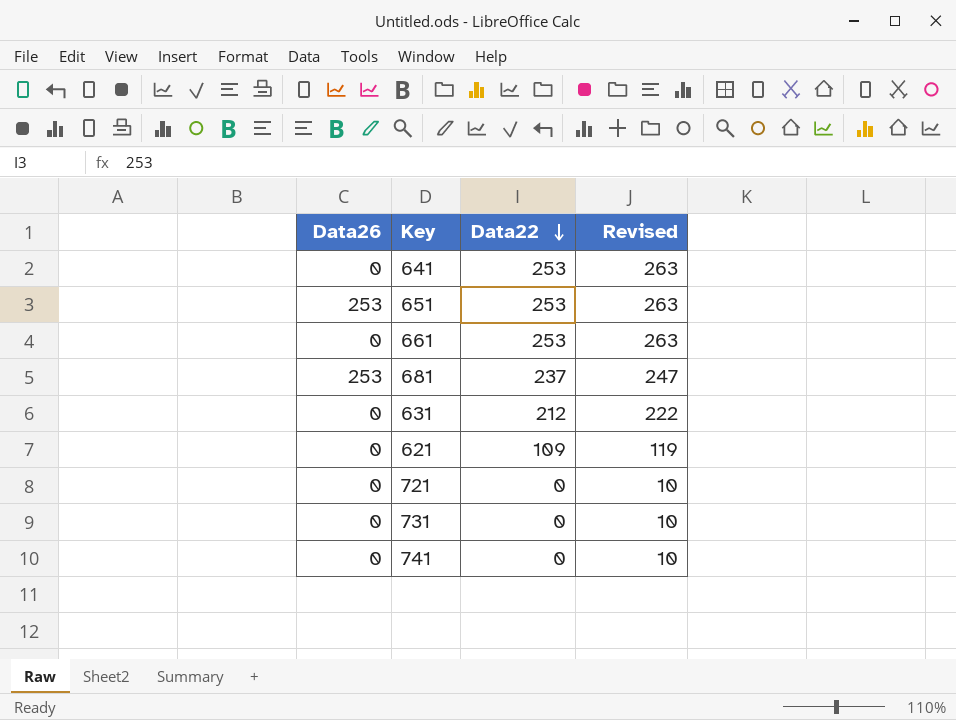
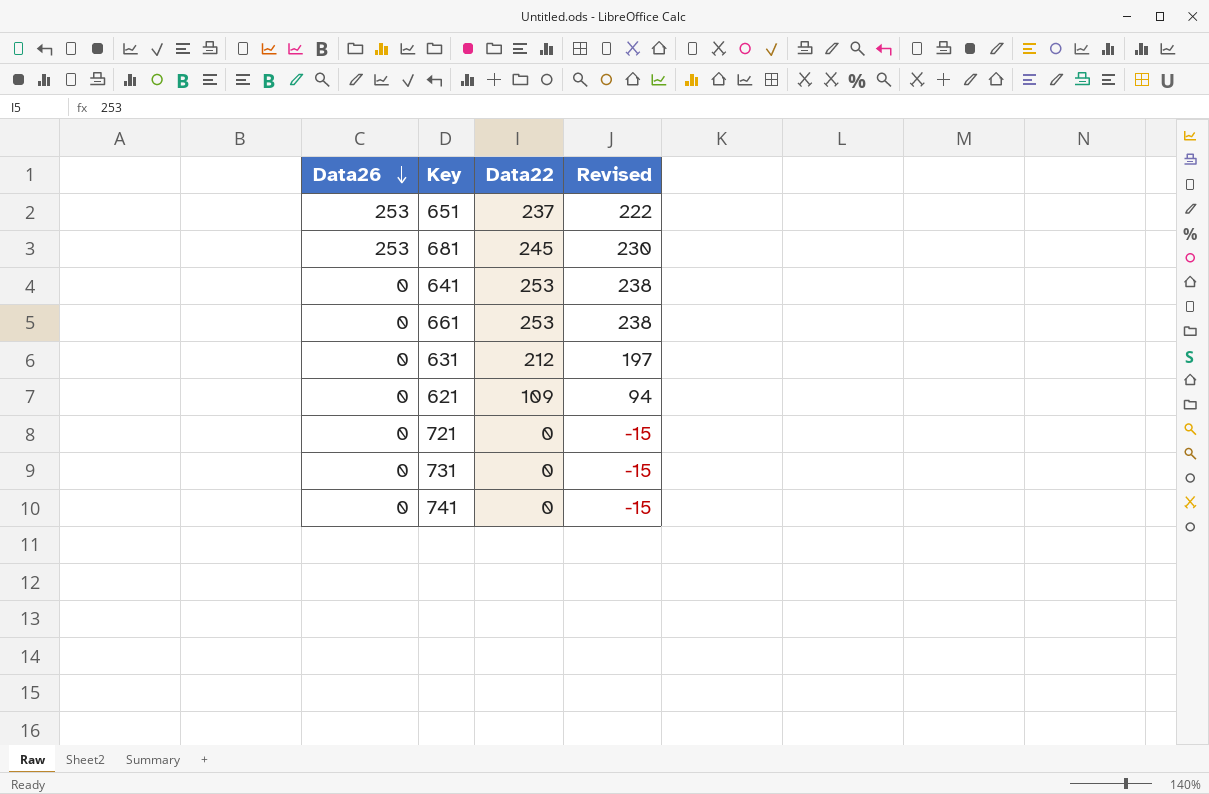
row order: Data22 descending -> Data26 descending
column Revised | formula: [Data22] + 10 -> [Data22] - 15
651 | Data22: 253 -> 237
681 | Data22: 237 -> 245

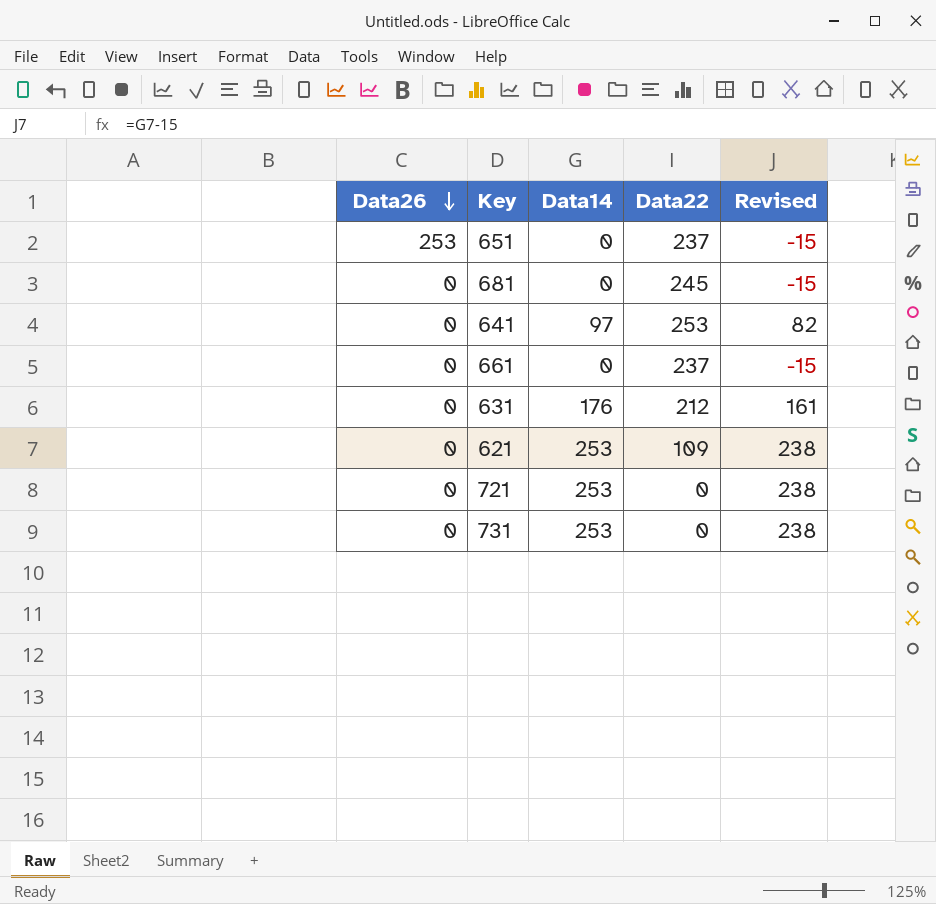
column Data14 | position: none -> 3
column Revised | formula: [Data22] - 15 -> [Data14] - 15
row 741: 0 | 0 | -15 -> none
681 | Data26: 253 -> 0
661 | Data22: 253 -> 237

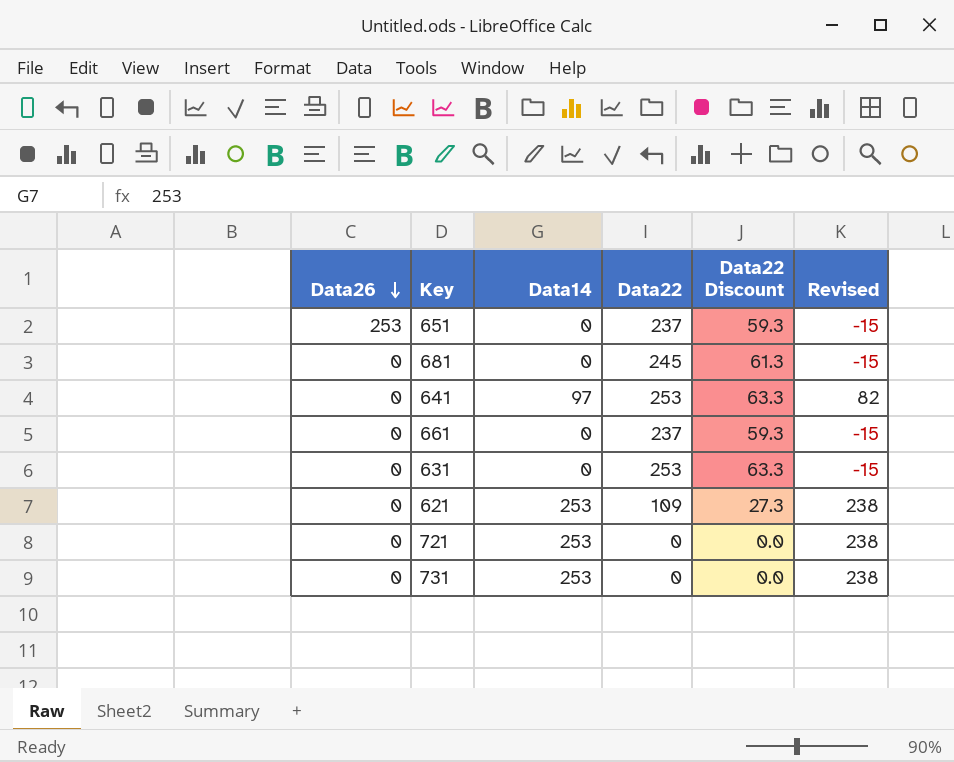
column Data22 Discount | formula: none -> [Data22] * 0.25
631 | Data14: 176 -> 0
631 | Data22: 212 -> 253
631 | Revised: 161 -> -15

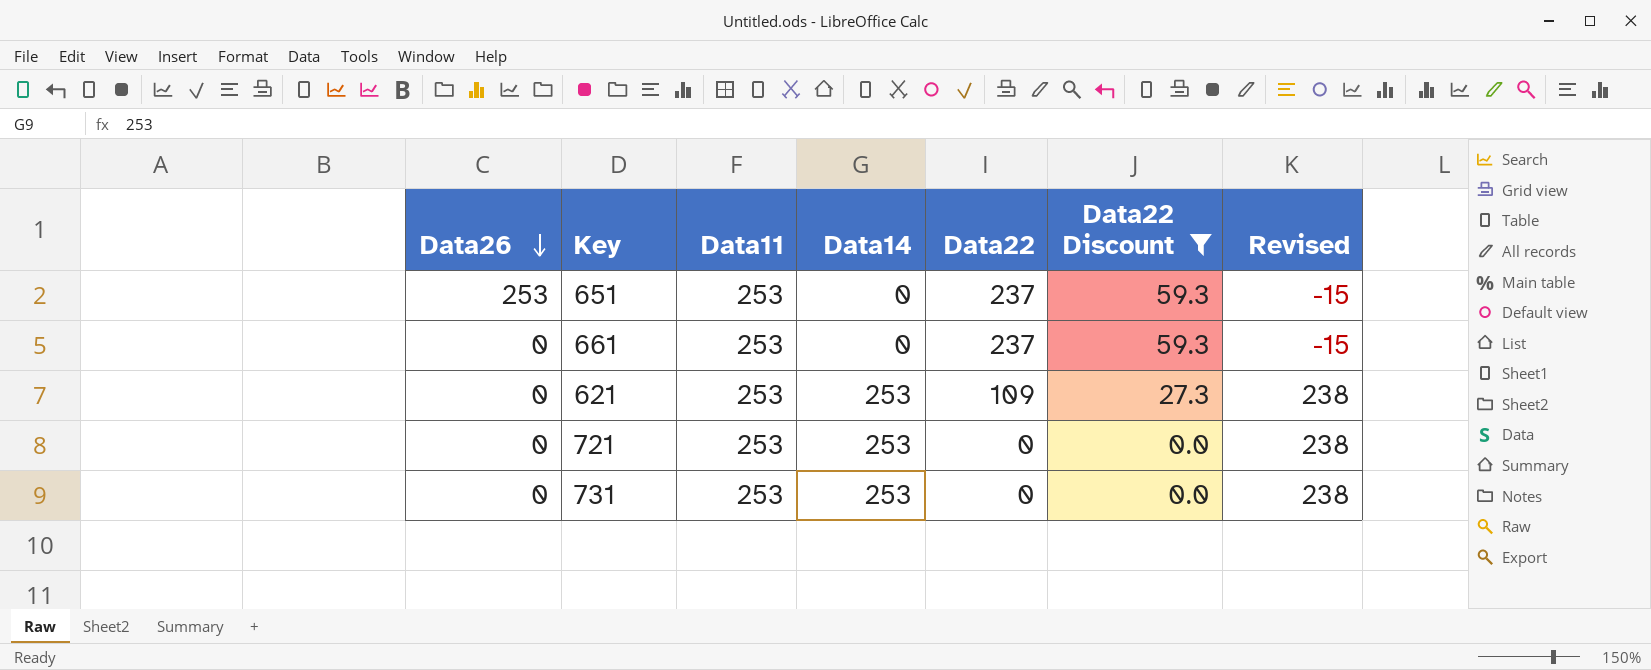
filter: none -> Data22 Discount <= 59.3
column Data11 | position: none -> 3

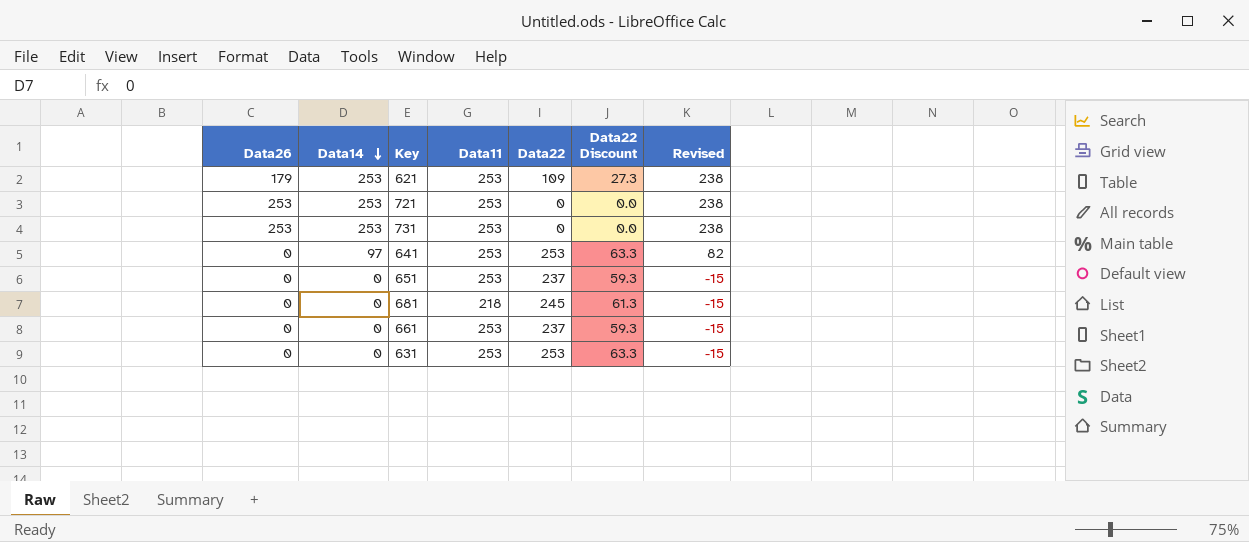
filter: Data22 Discount <= 59.3 -> none
row order: Data26 descending -> Data14 descending
column Data14 | position: 4 -> 2
621 | Data26: 0 -> 179
721 | Data26: 0 -> 253
731 | Data26: 0 -> 253
651 | Data26: 253 -> 0

